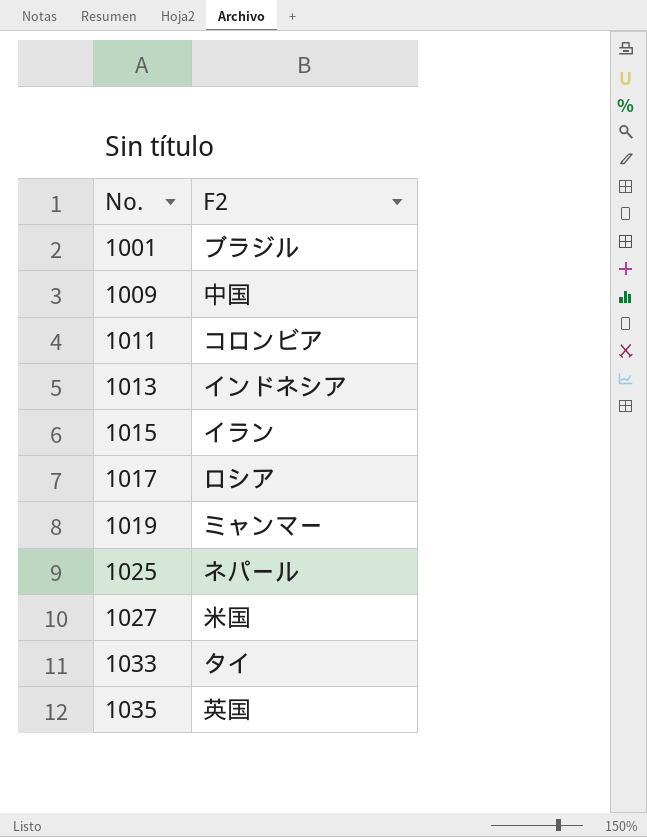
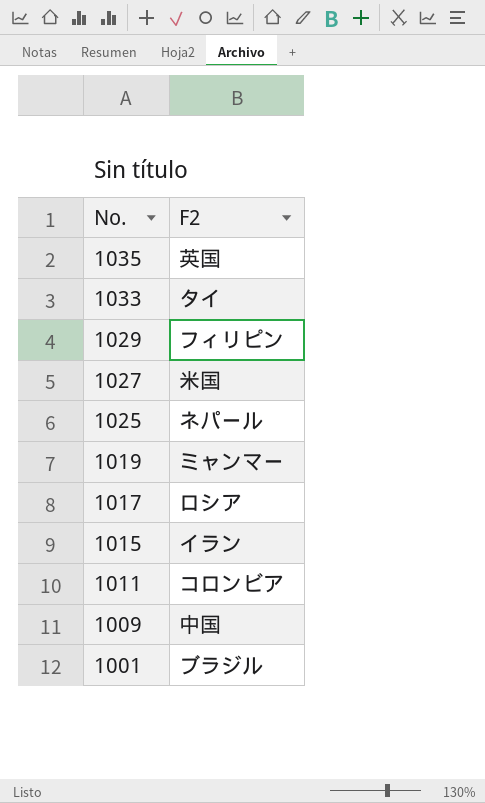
row order: No. ascending -> No. descending
row 1013: インドネシア -> none
row 1029: none -> フィリピン

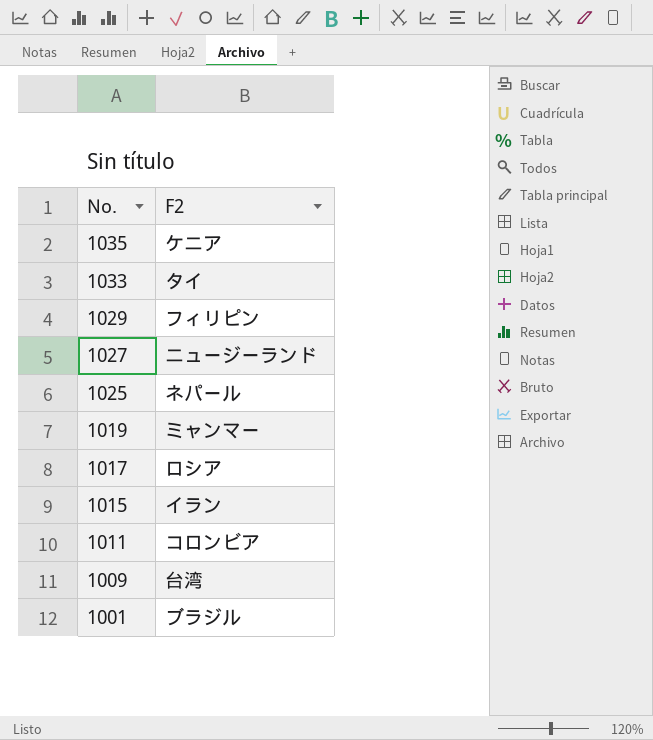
1035 | F2: 英国 -> ケニア
1027 | F2: 米国 -> ニュージーランド
1009 | F2: 中国 -> 台湾

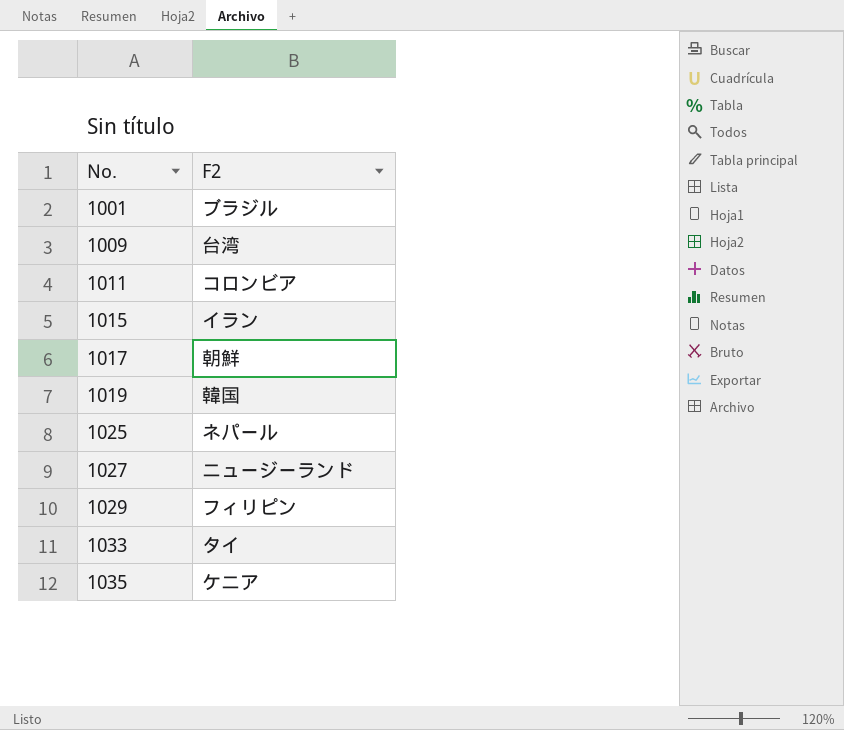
row order: No. descending -> No. ascending
1017 | F2: ロシア -> 朝鮮
1019 | F2: ミャンマー -> 韓国

